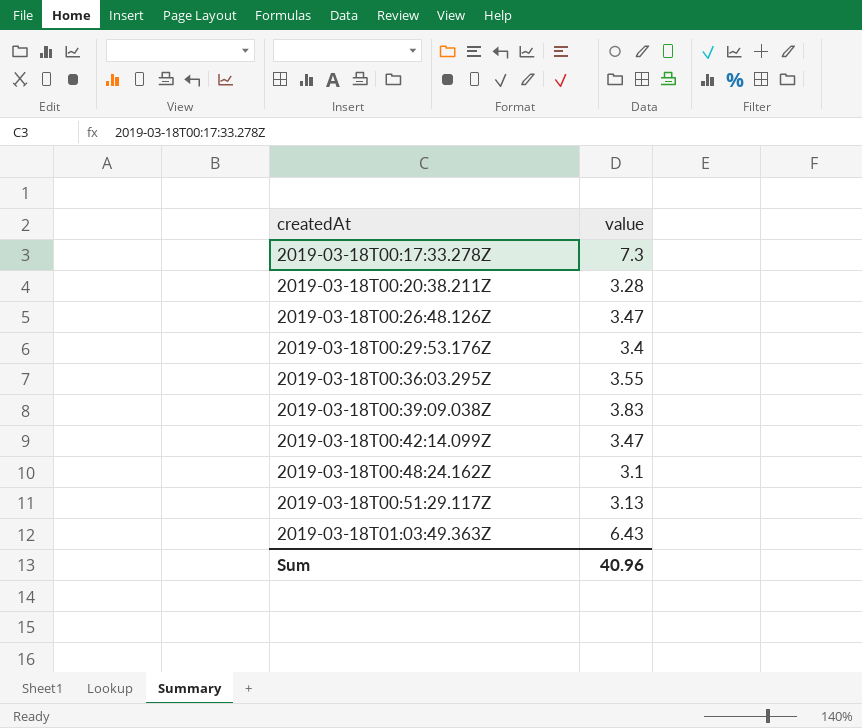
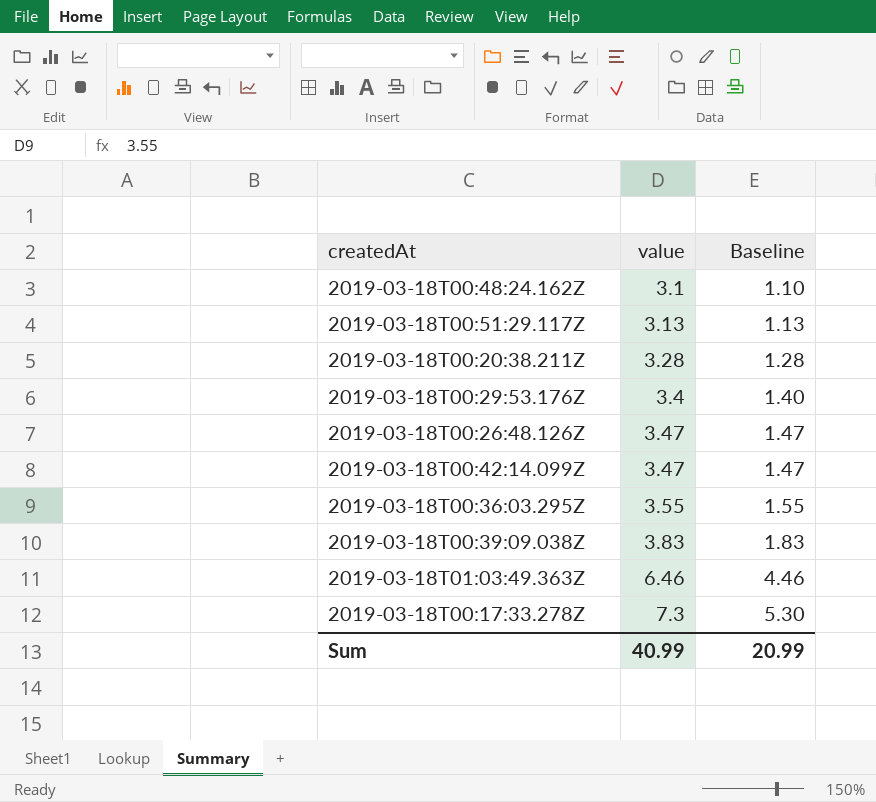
row order: createdAt ascending -> value ascending
column Baseline | formula: none -> [value] - 2
2019-03-18T01:03:49.363Z | value: 6.43 -> 6.46
Sum | value: 40.96 -> 40.99

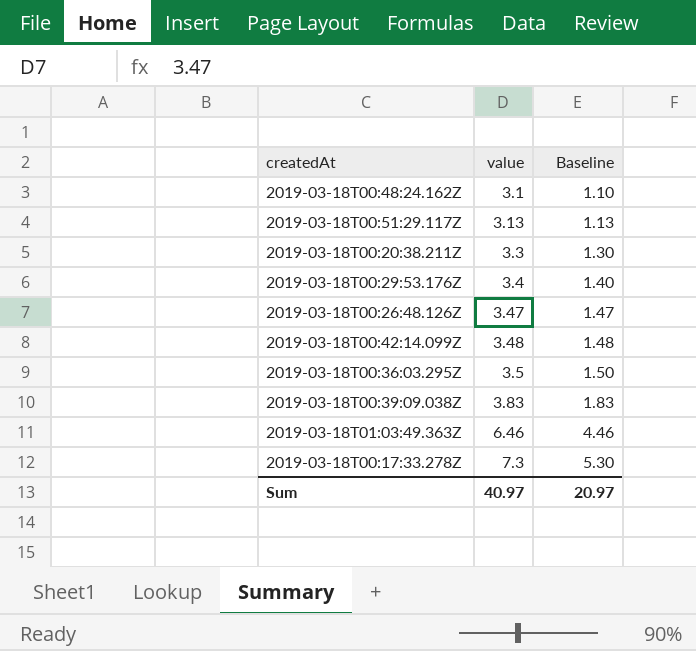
2019-03-18T00:20:38.211Z | value: 3.28 -> 3.3
2019-03-18T00:20:38.211Z | Baseline: 1.28 -> 1.30
2019-03-18T00:42:14.099Z | value: 3.47 -> 3.48
2019-03-18T00:42:14.099Z | Baseline: 1.47 -> 1.48
2019-03-18T00:36:03.295Z | value: 3.55 -> 3.5
2019-03-18T00:36:03.295Z | Baseline: 1.55 -> 1.50
Sum | value: 40.99 -> 40.97
Sum | Baseline: 20.99 -> 20.97

